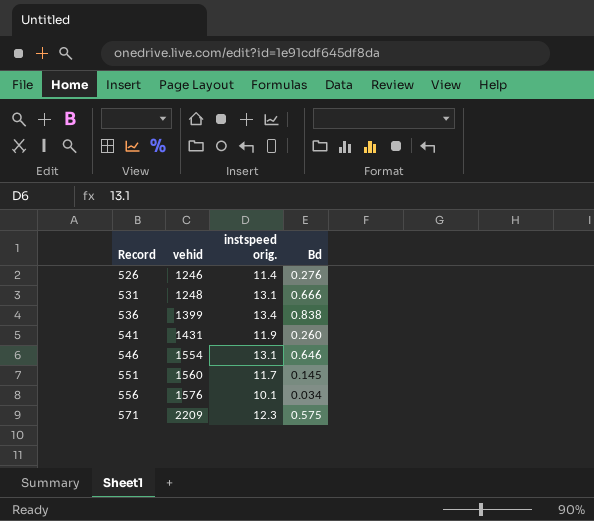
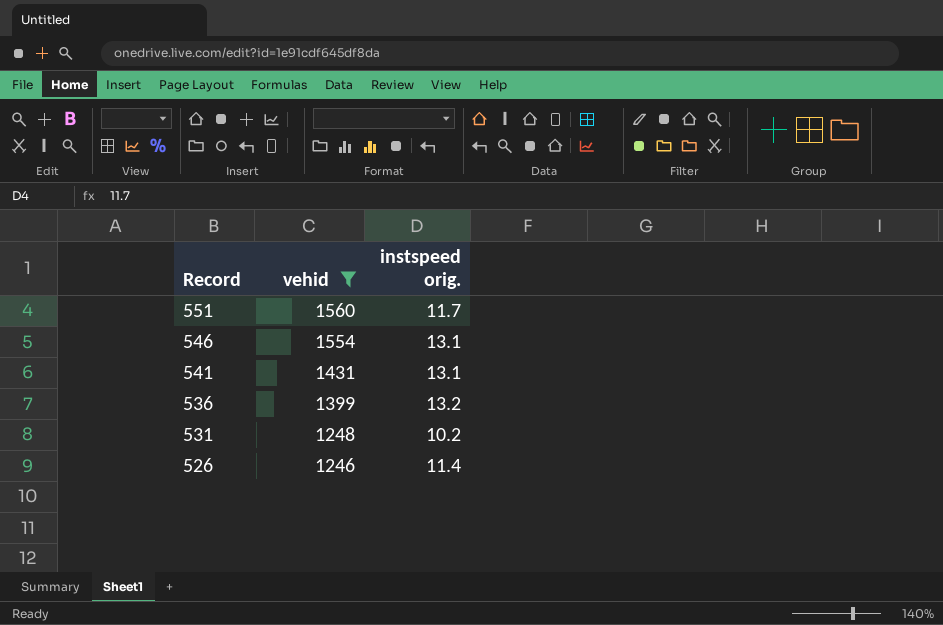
filter: none -> vehid <= 1560
row order: Record ascending -> Record descending
column Bd | position: 4 -> none
541 | instspeed orig.: 11.9 -> 13.1
536 | instspeed orig.: 13.4 -> 13.2
531 | instspeed orig.: 13.1 -> 10.2

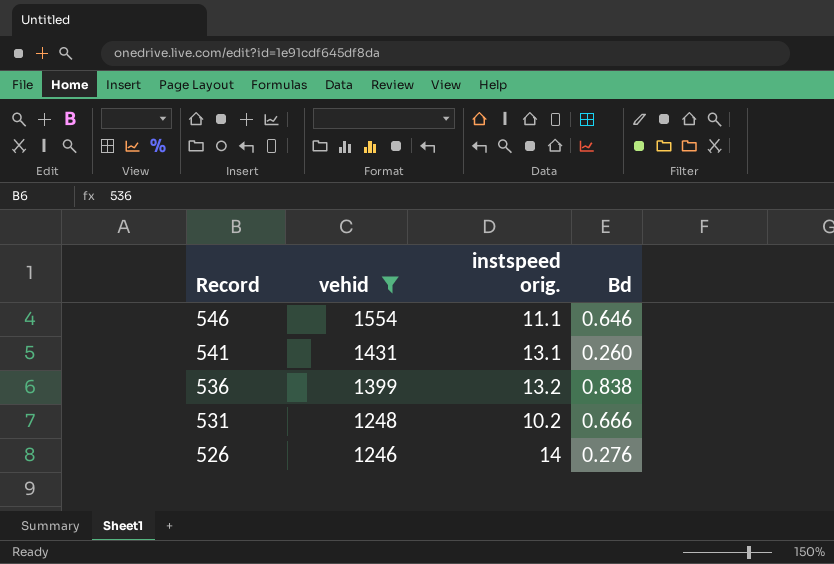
column Bd | position: none -> 4
row 551: 1560 | 11.7 -> none
546 | instspeed orig.: 13.1 -> 11.1
526 | instspeed orig.: 11.4 -> 14

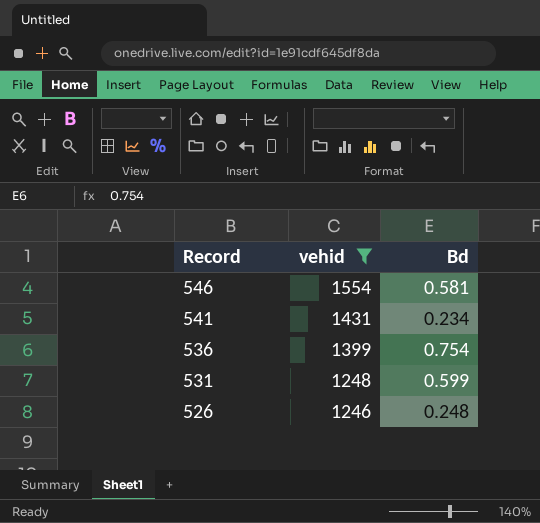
column instspeed orig. | position: 3 -> none
546 | Bd: 0.646 -> 0.581
541 | Bd: 0.260 -> 0.234
536 | Bd: 0.838 -> 0.754
531 | Bd: 0.666 -> 0.599
526 | Bd: 0.276 -> 0.248

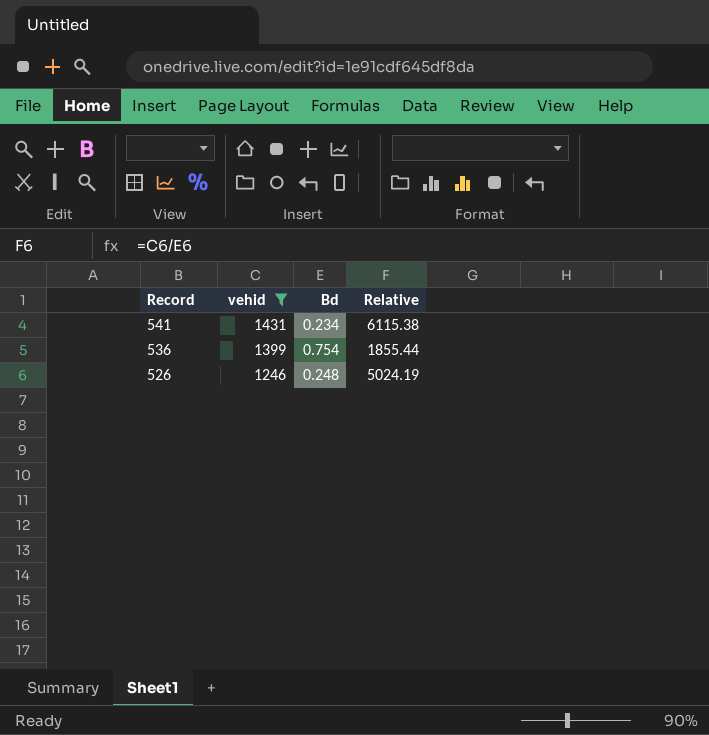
column Relative | formula: none -> [vehid] / [Bd]
row 546: 1554 | 0.581 -> none
row 531: 1248 | 0.599 -> none

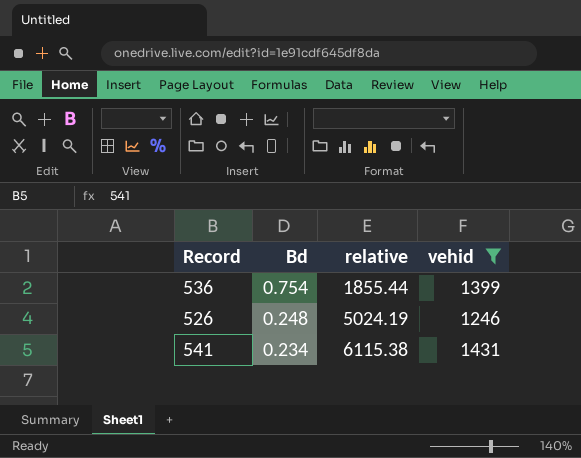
row order: Record descending -> Bd descending
column name: Relative -> relative
column vehid | position: 2 -> 4

